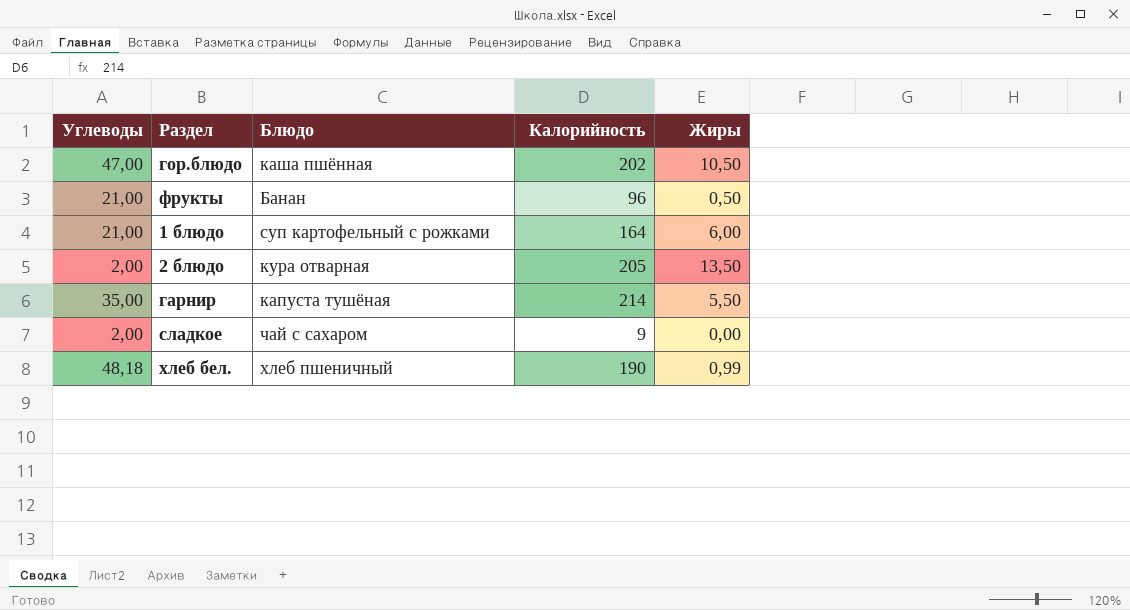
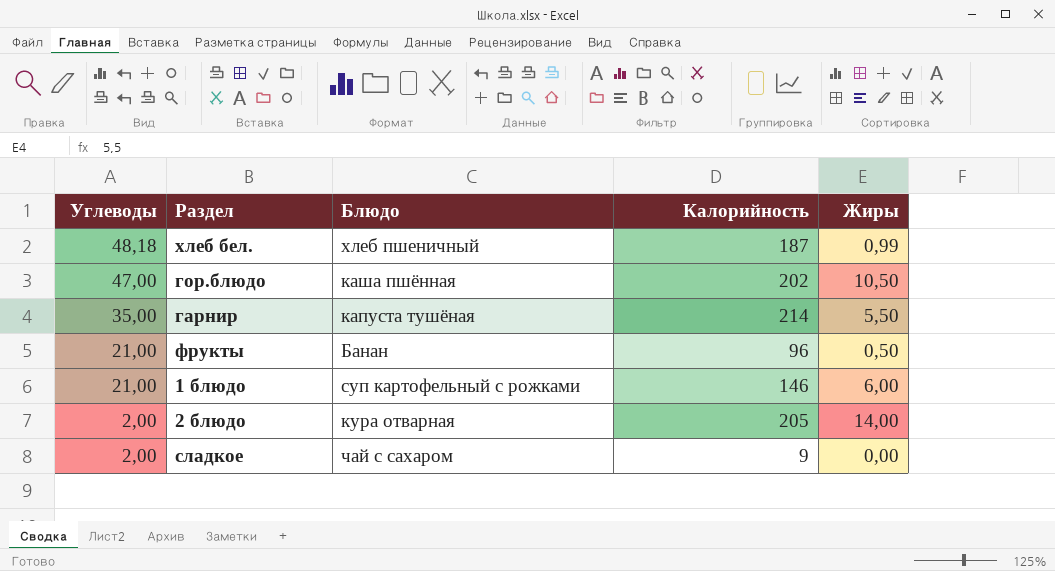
row order: none -> Углеводы descending
хлеб бел. | Калорийность: 190 -> 187
1 блюдо | Калорийность: 164 -> 146
2 блюдо | Жиры: 13,50 -> 14,00

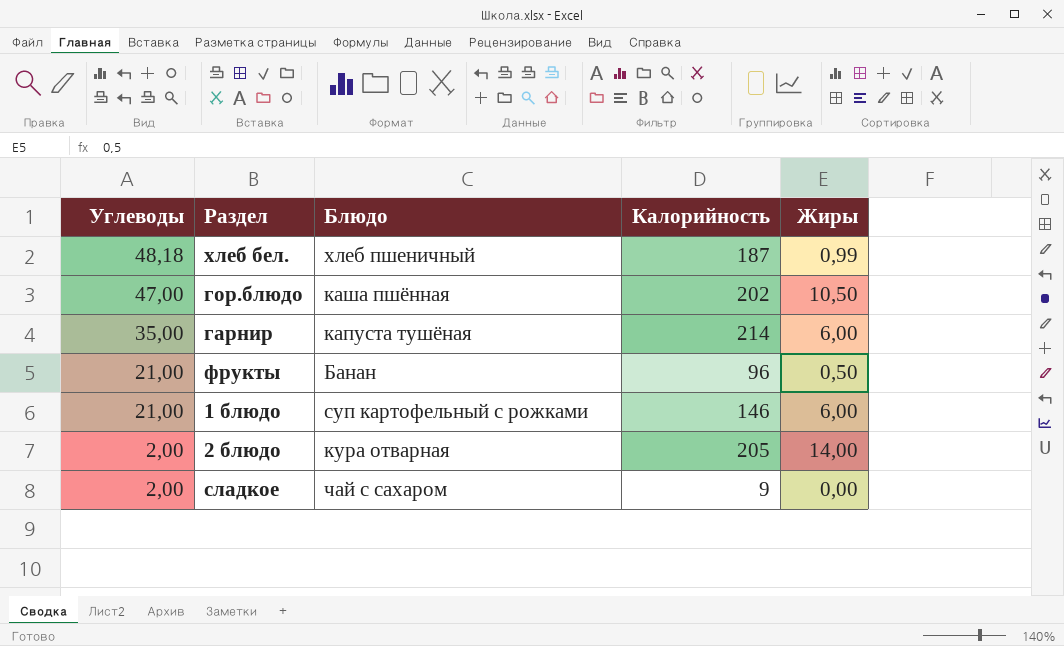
гарнир | Жиры: 5,50 -> 6,00

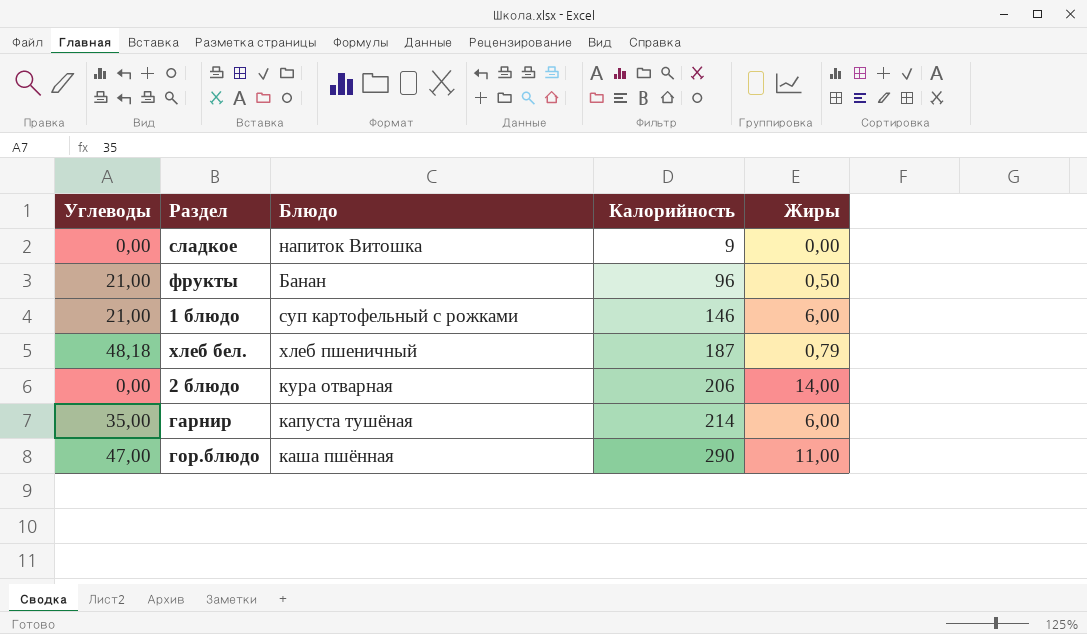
row order: Углеводы descending -> Калорийность ascending
сладкое | Углеводы: 2,00 -> 0,00
сладкое | Блюдо: чай с сахаром -> напиток Витошка
хлеб бел. | Жиры: 0,99 -> 0,79
2 блюдо | Углеводы: 2,00 -> 0,00
2 блюдо | Калорийность: 205 -> 206
гор.блюдо | Калорийность: 202 -> 290
гор.блюдо | Жиры: 10,50 -> 11,00

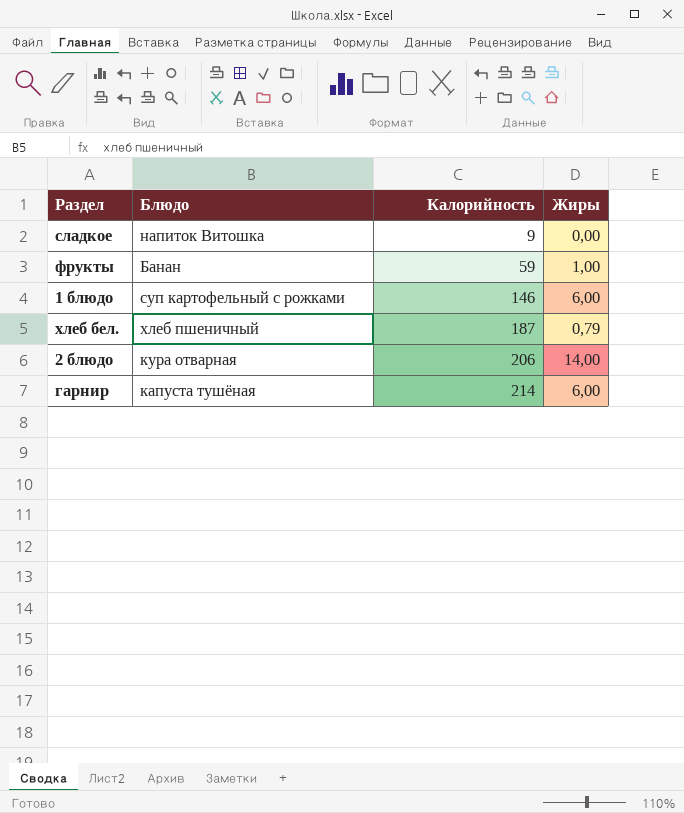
column Углеводы | position: 1 -> none
row гор.блюдо: 47,00 | каша пшённая | 290 | 11,00 -> none
фрукты | Калорийность: 96 -> 59
фрукты | Жиры: 0,50 -> 1,00

